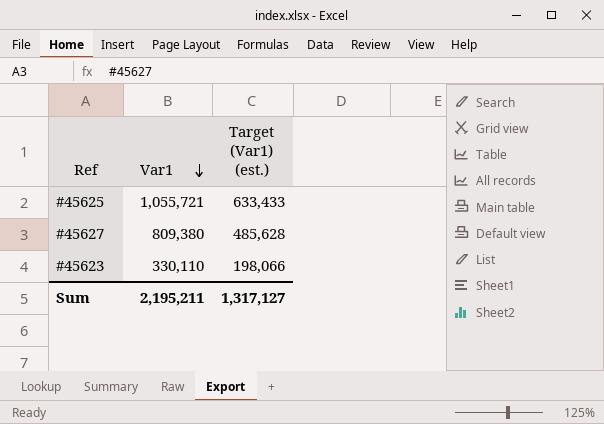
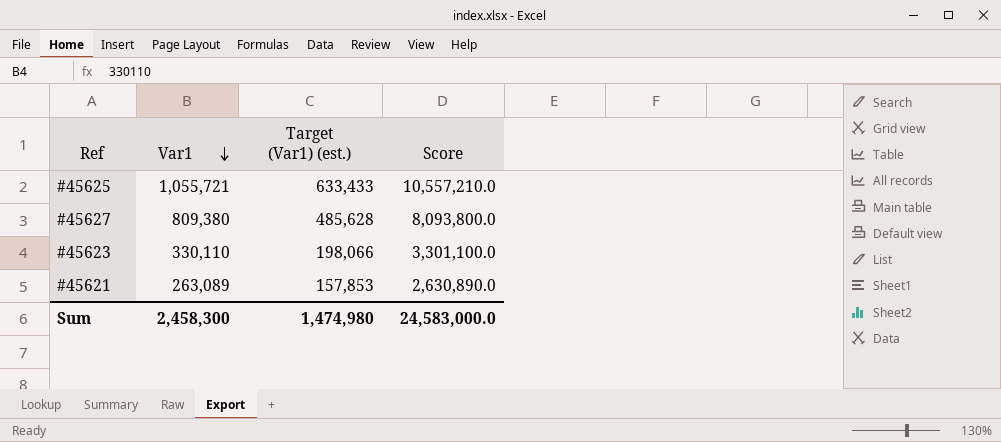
column Score | formula: none -> [Var1] * 10
row #45621: none -> 263,089 | 157,853 | 2,630,890.0
Sum | Var1: 2,195,211 -> 2,458,300
Sum | Target (Var1) (est.): 1,317,127 -> 1,474,980

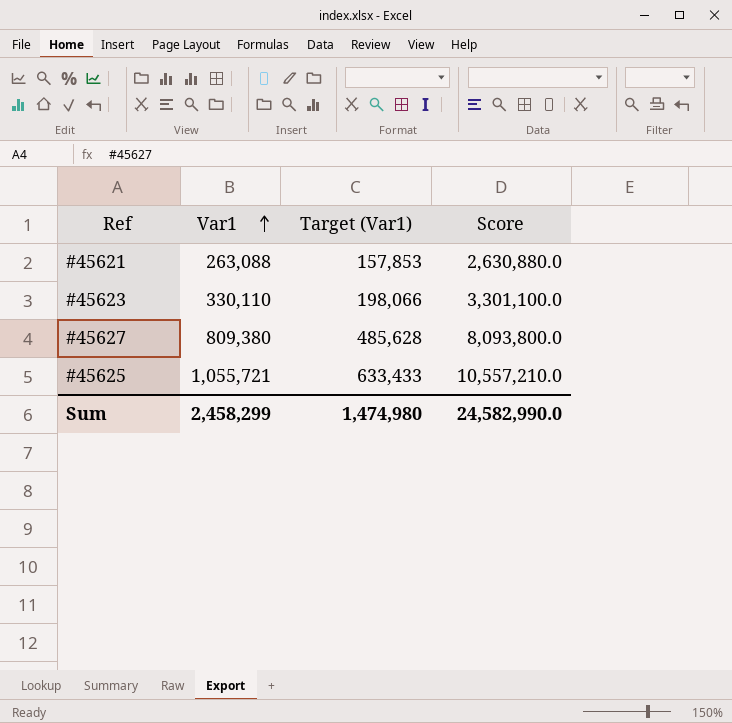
row order: Var1 descending -> Var1 ascending
column name: Target (Var1) (est.) -> Target (Var1)
#45621 | Var1: 263,089 -> 263,088
#45621 | Score: 2,630,890.0 -> 2,630,880.0
Sum | Var1: 2,458,300 -> 2,458,299
Sum | Score: 24,583,000.0 -> 24,582,990.0

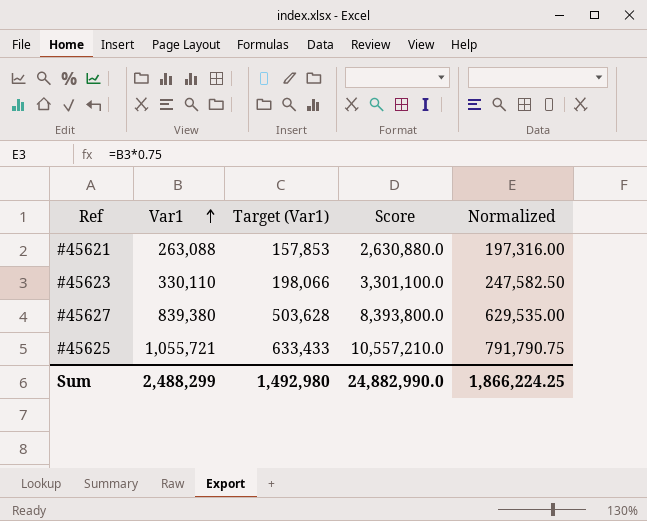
column Normalized | formula: none -> [Var1] * 0.75
#45627 | Var1: 809,380 -> 839,380
#45627 | Target (Var1): 485,628 -> 503,628
#45627 | Score: 8,093,800.0 -> 8,393,800.0
Sum | Var1: 2,458,299 -> 2,488,299
Sum | Target (Var1): 1,474,980 -> 1,492,980
Sum | Score: 24,582,990.0 -> 24,882,990.0

